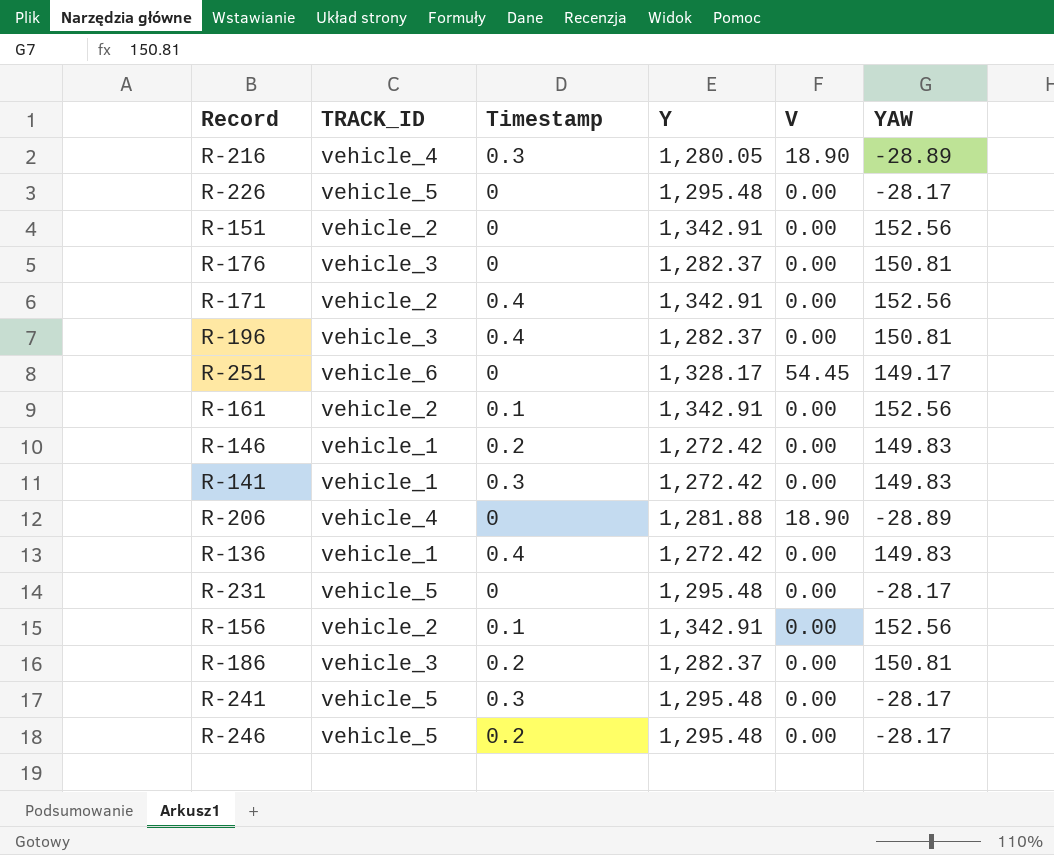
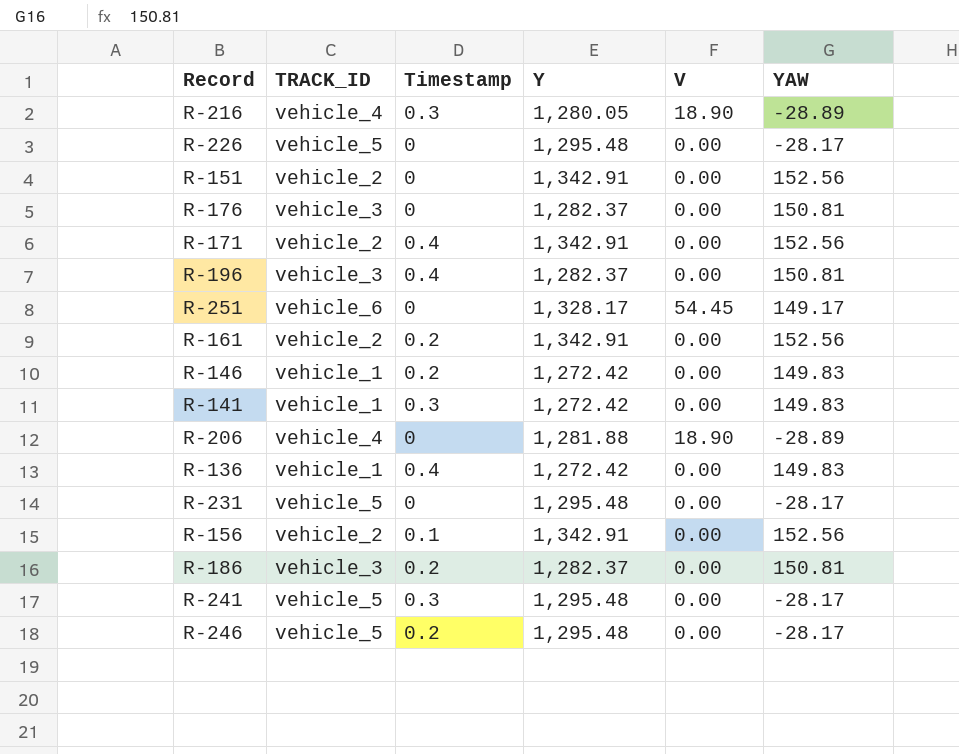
R-161 | Timestamp: 0.1 -> 0.2

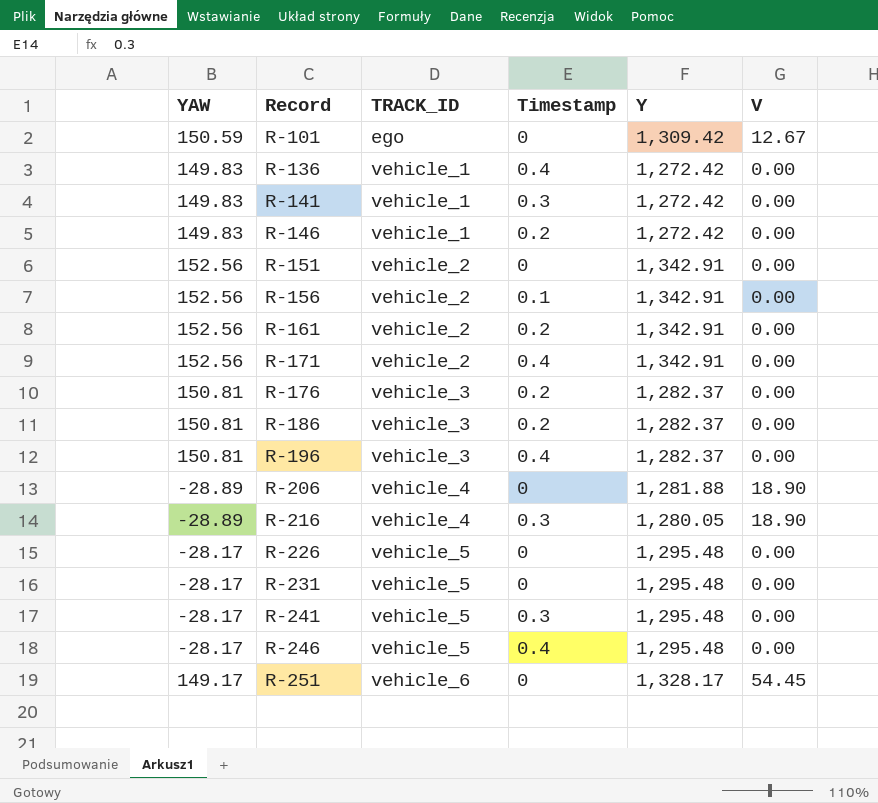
row order: none -> Record ascending
column YAW | position: 6 -> 1
row R-101: none -> 150.59 | ego | 0 | 1,309.42 | 12.67
R-176 | Timestamp: 0 -> 0.2
R-246 | Timestamp: 0.2 -> 0.4

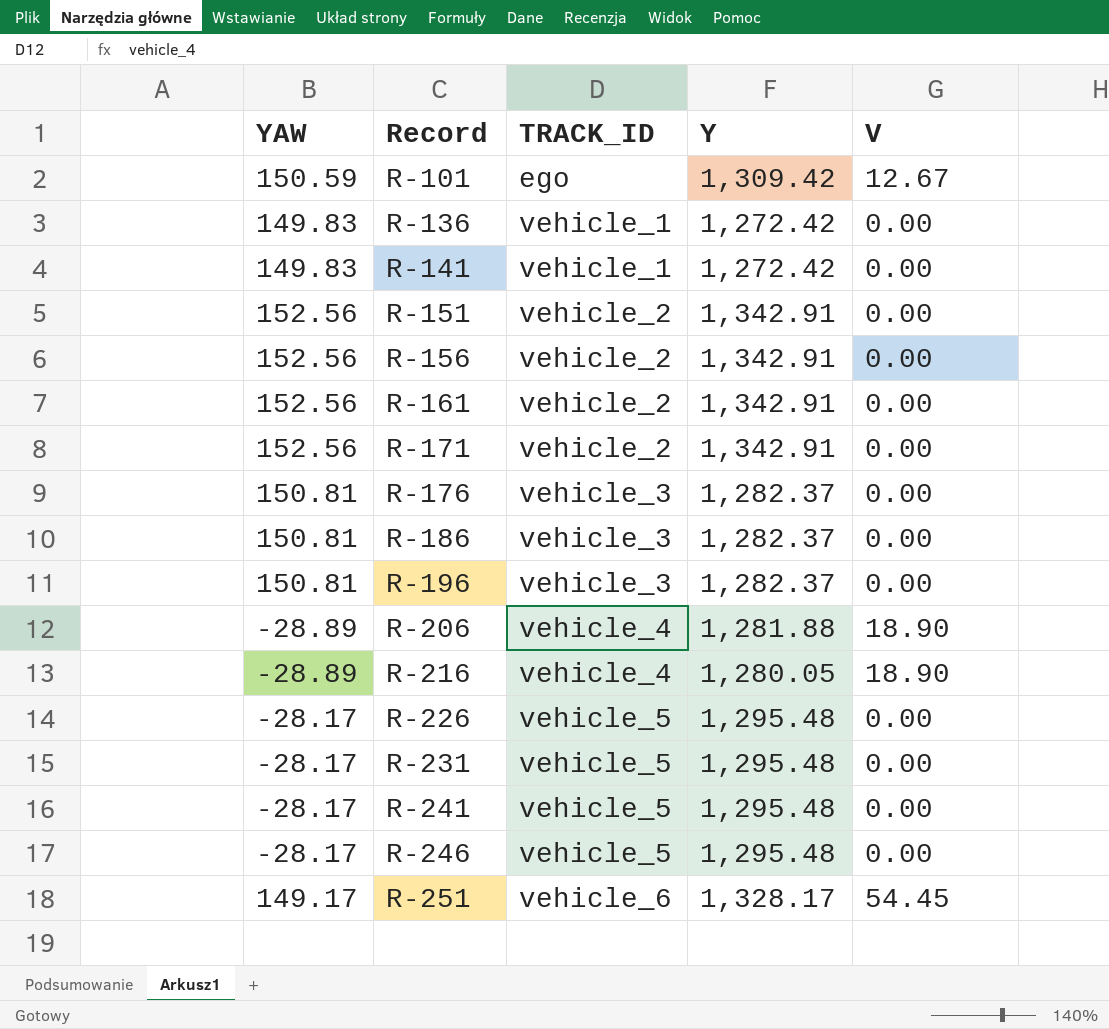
column Timestamp | position: 4 -> none
row R-146: 149.83 | vehicle_1 | 0.2 | 1,272.42 | 0.00 -> none

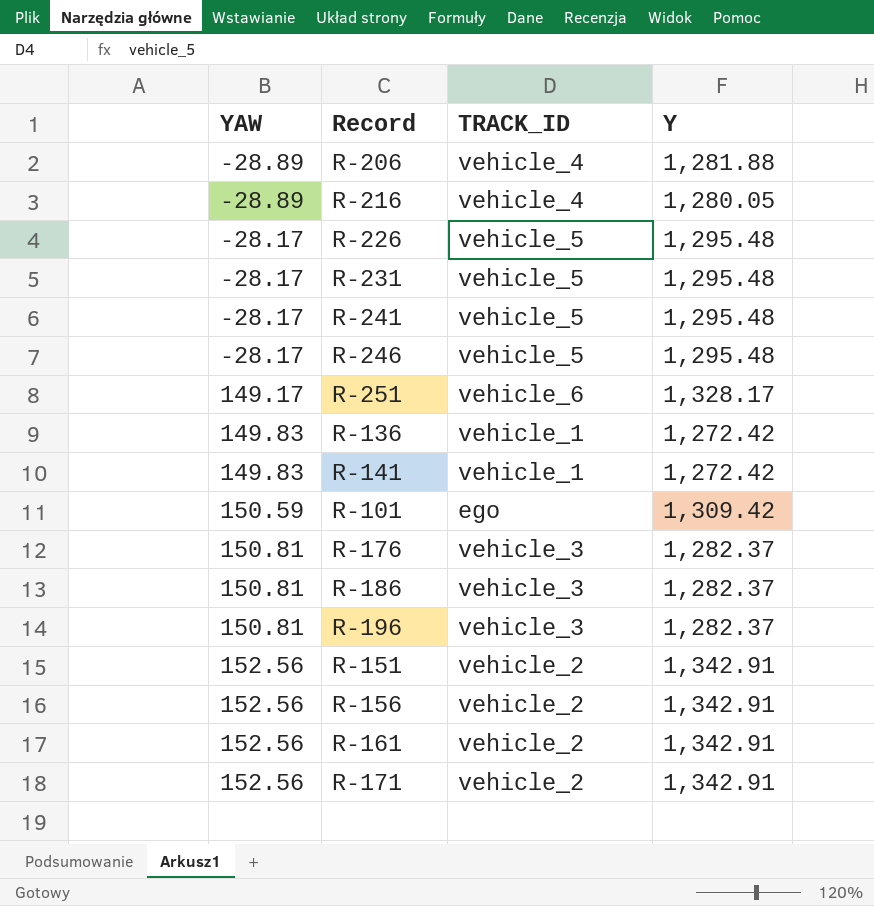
row order: Record ascending -> YAW ascending
column V | position: 5 -> none

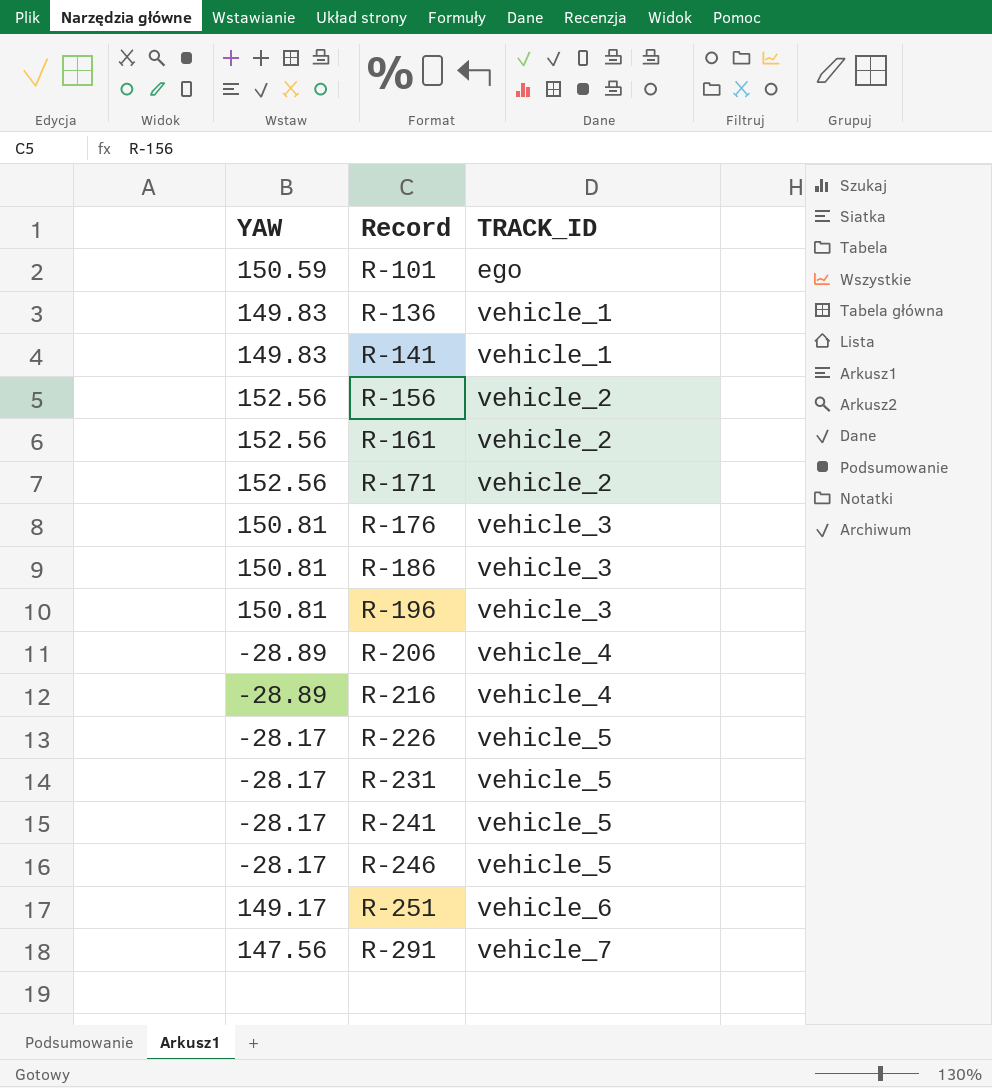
row order: YAW ascending -> Record ascending
column Y | position: 4 -> none
row R-151: 152.56 | vehicle_2 | 1,342.91 -> none
row R-291: none -> 147.56 | vehicle_7

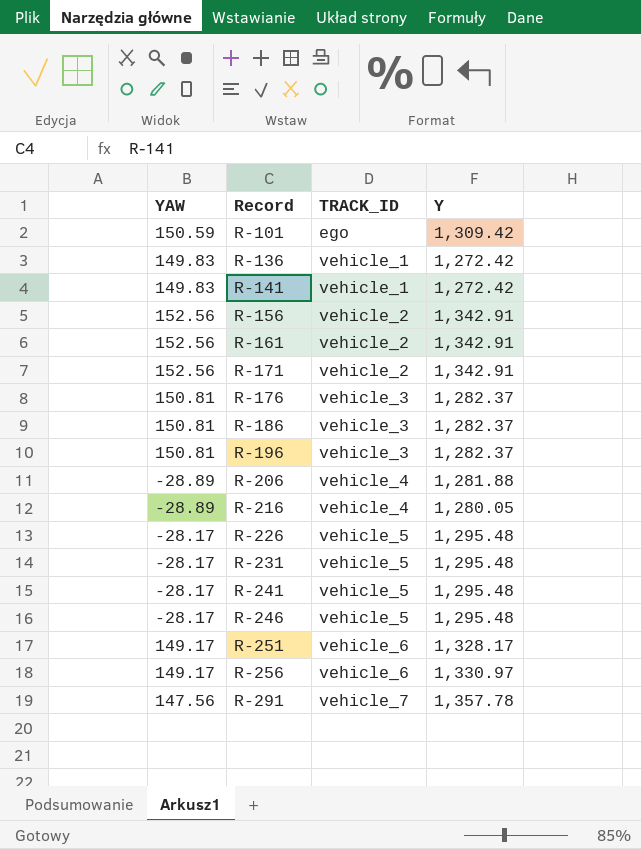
column Y | position: none -> 4
row R-256: none -> 149.17 | vehicle_6 | 1,330.97

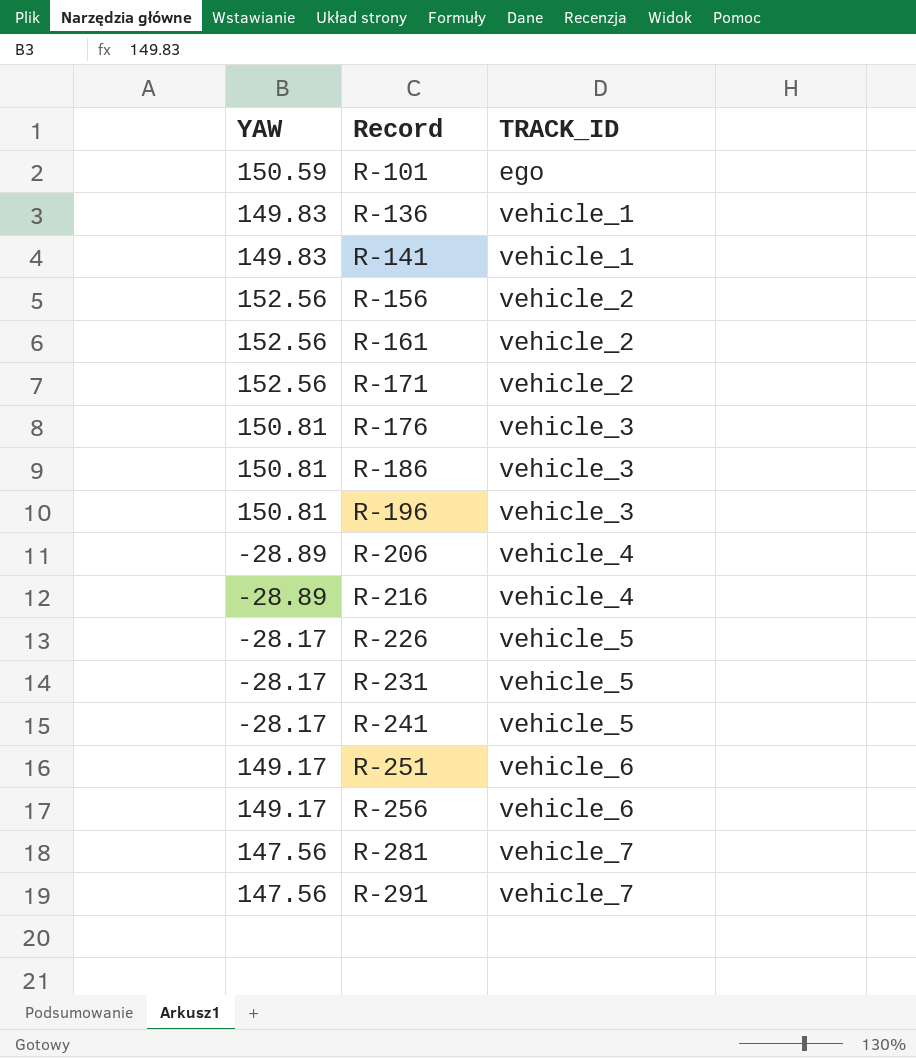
column Y | position: 4 -> none
row R-246: -28.17 | vehicle_5 | 1,295.48 -> none
row R-281: none -> 147.56 | vehicle_7

